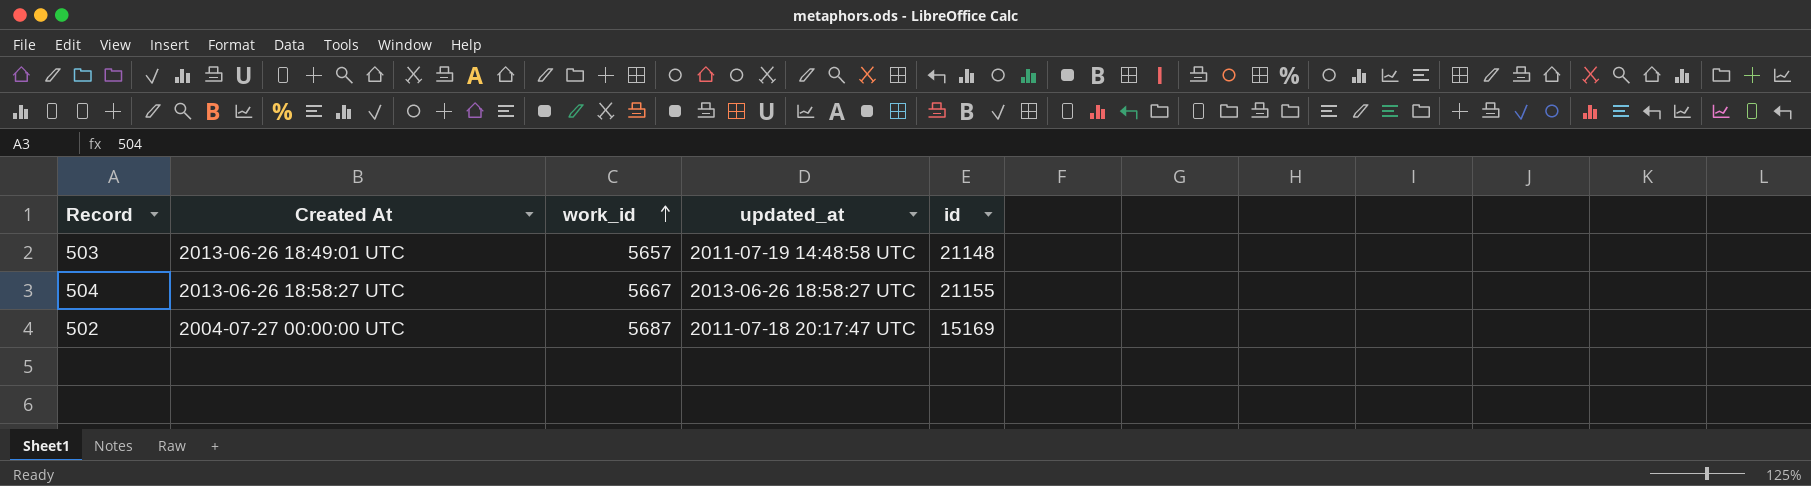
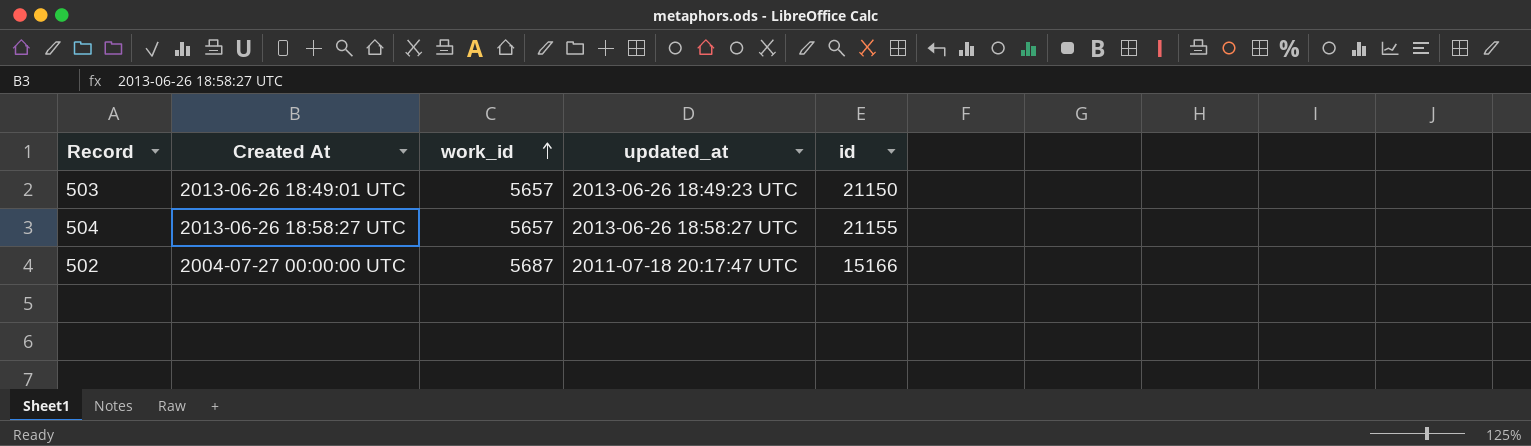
503 | updated_at: 2011-07-19 14:48:58 UTC -> 2013-06-26 18:49:23 UTC
503 | id: 21148 -> 21150
504 | work_id: 5667 -> 5657
502 | id: 15169 -> 15166

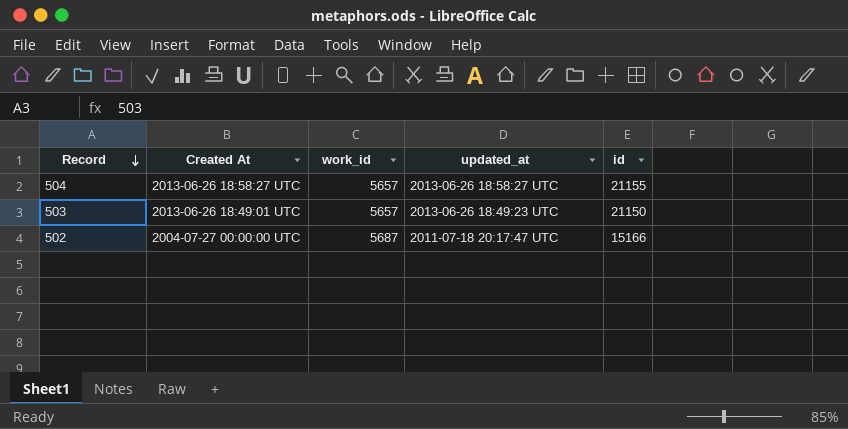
row order: work_id ascending -> Record descending

